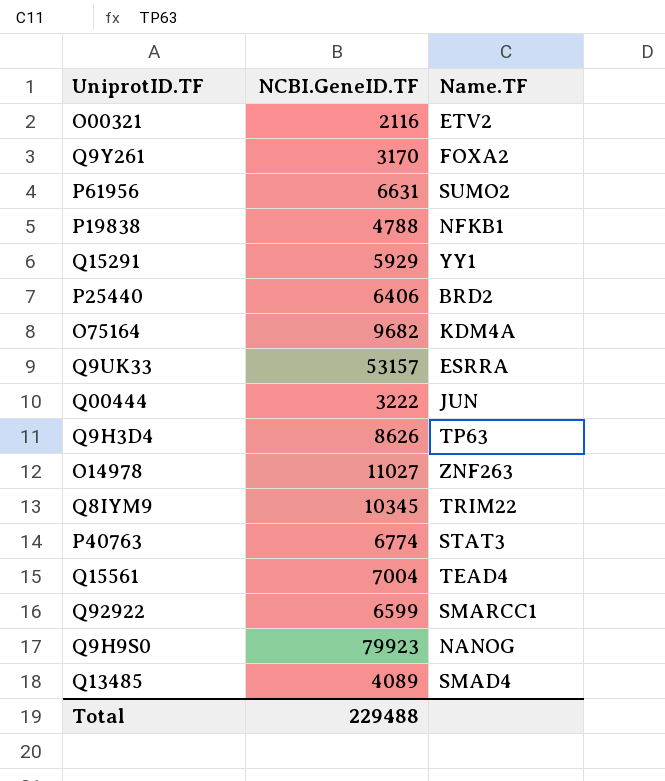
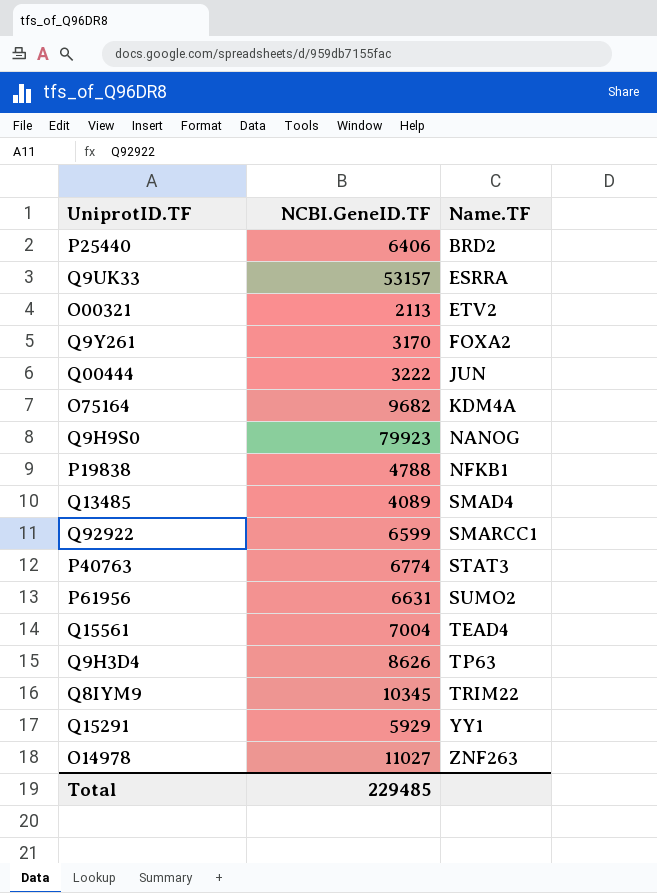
row order: none -> Name.TF ascending
O00321 | NCBI.GeneID.TF: 2116 -> 2113
Total | NCBI.GeneID.TF: 229488 -> 229485

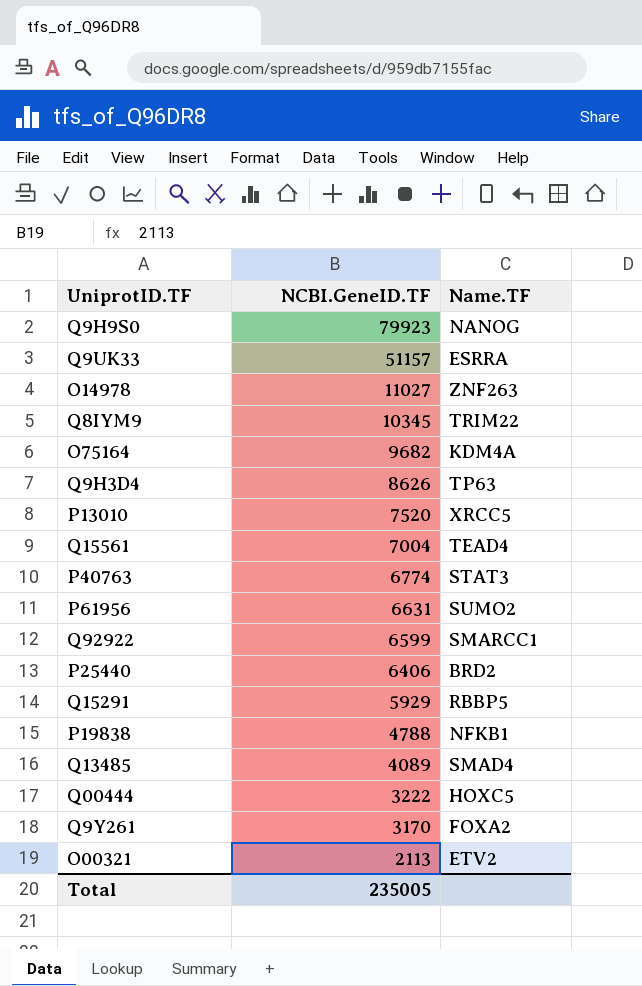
row order: Name.TF ascending -> NCBI.GeneID.TF descending
Q9UK33 | NCBI.GeneID.TF: 53157 -> 51157
row P13010: none -> 7520 | XRCC5
Q15291 | Name.TF: YY1 -> RBBP5
Q00444 | Name.TF: JUN -> HOXC5
Total | NCBI.GeneID.TF: 229485 -> 235005

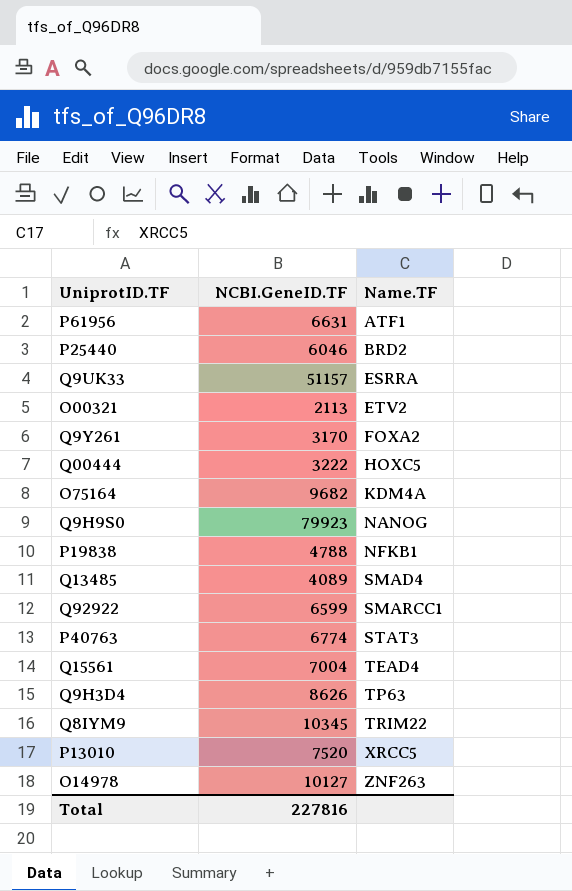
row order: NCBI.GeneID.TF descending -> Name.TF ascending
row Q15291: 5929 | RBBP5 -> none
P61956 | Name.TF: SUMO2 -> ATF1
P25440 | NCBI.GeneID.TF: 6406 -> 6046
O14978 | NCBI.GeneID.TF: 11027 -> 10127
Total | NCBI.GeneID.TF: 235005 -> 227816

